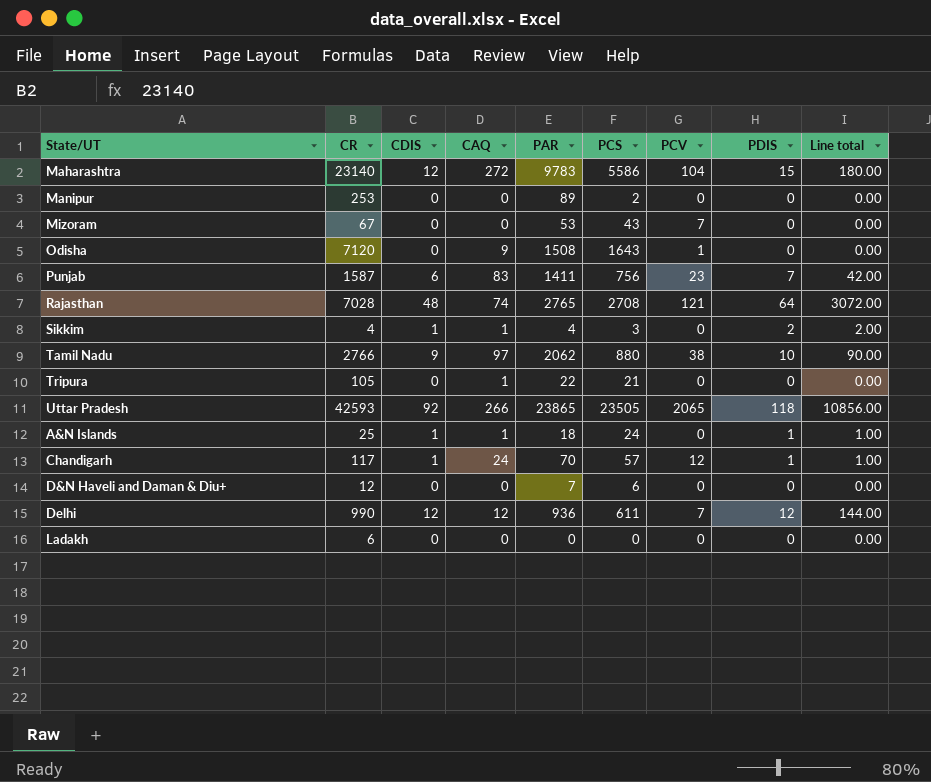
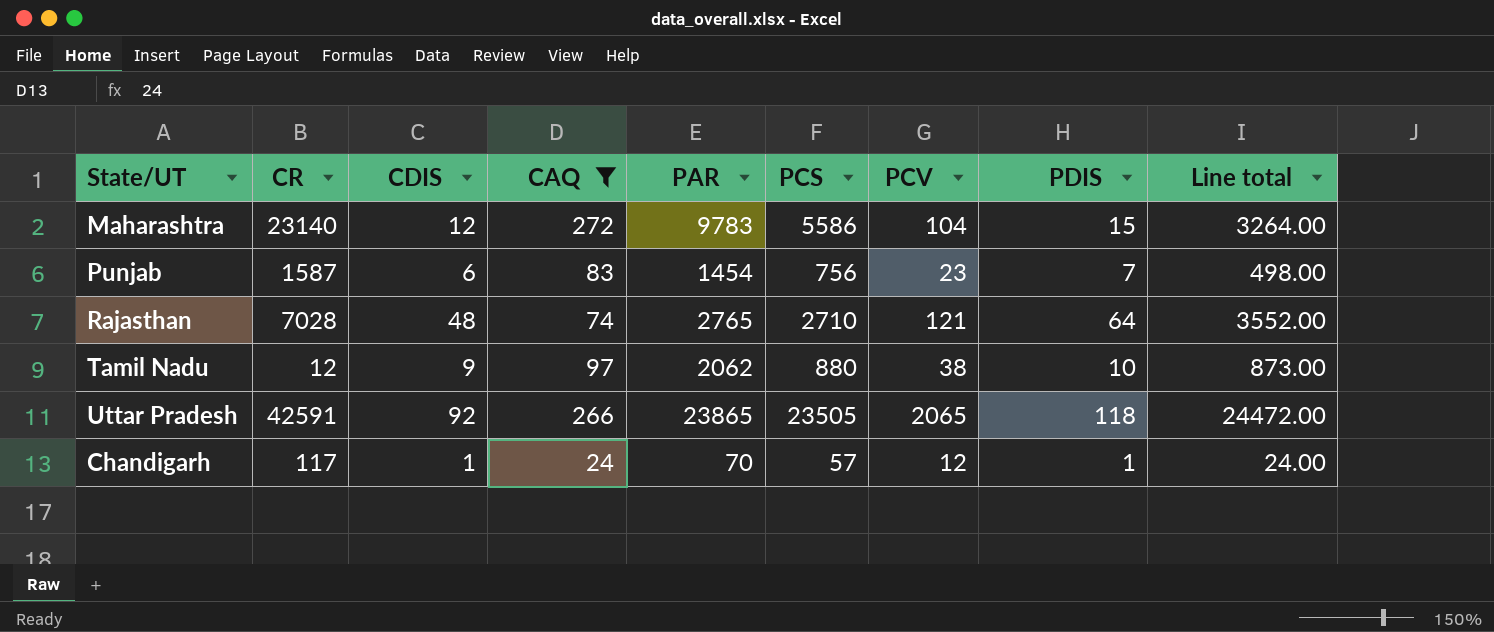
filter: none -> CAQ >= 24
column Line total | formula: [CDIS] * [PDIS] -> [CDIS] * [CAQ]
Punjab | PAR: 1411 -> 1454
Rajasthan | PCS: 2708 -> 2710
Tamil Nadu | CR: 2766 -> 12
Uttar Pradesh | CR: 42593 -> 42591

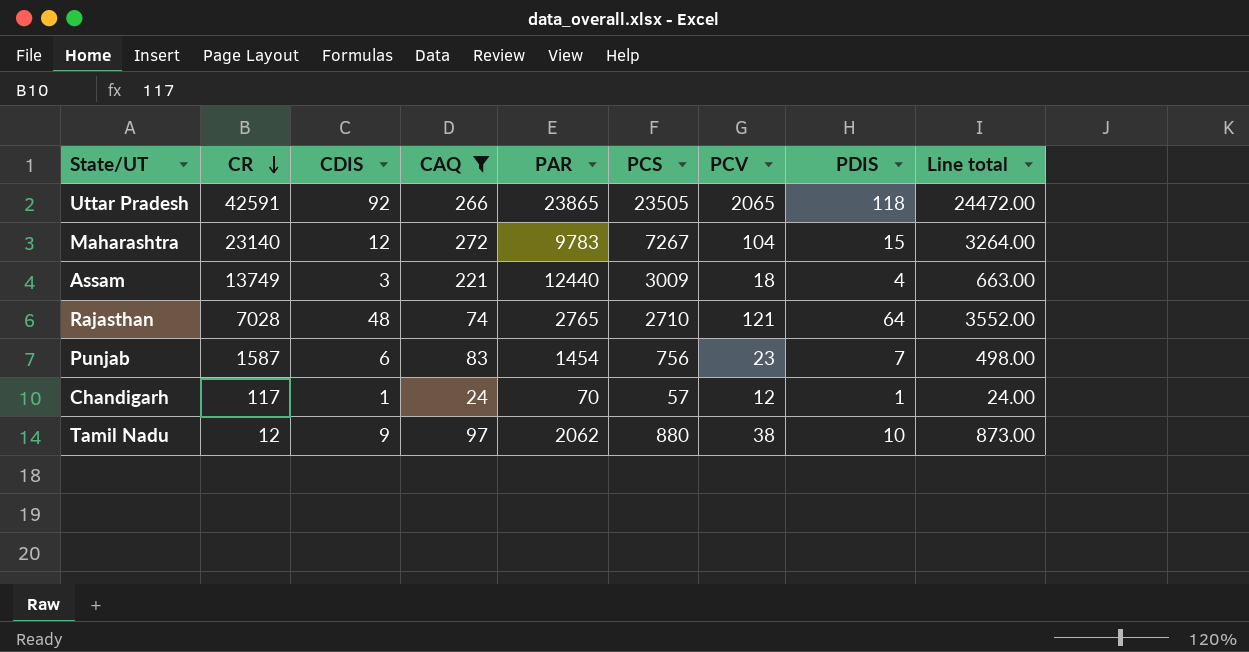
row order: none -> CR descending
Maharashtra | PCS: 5586 -> 7267
row Assam: none -> 13749 | 3 | 221 | 12440 | 3009 | 18 | 4 | 663.00

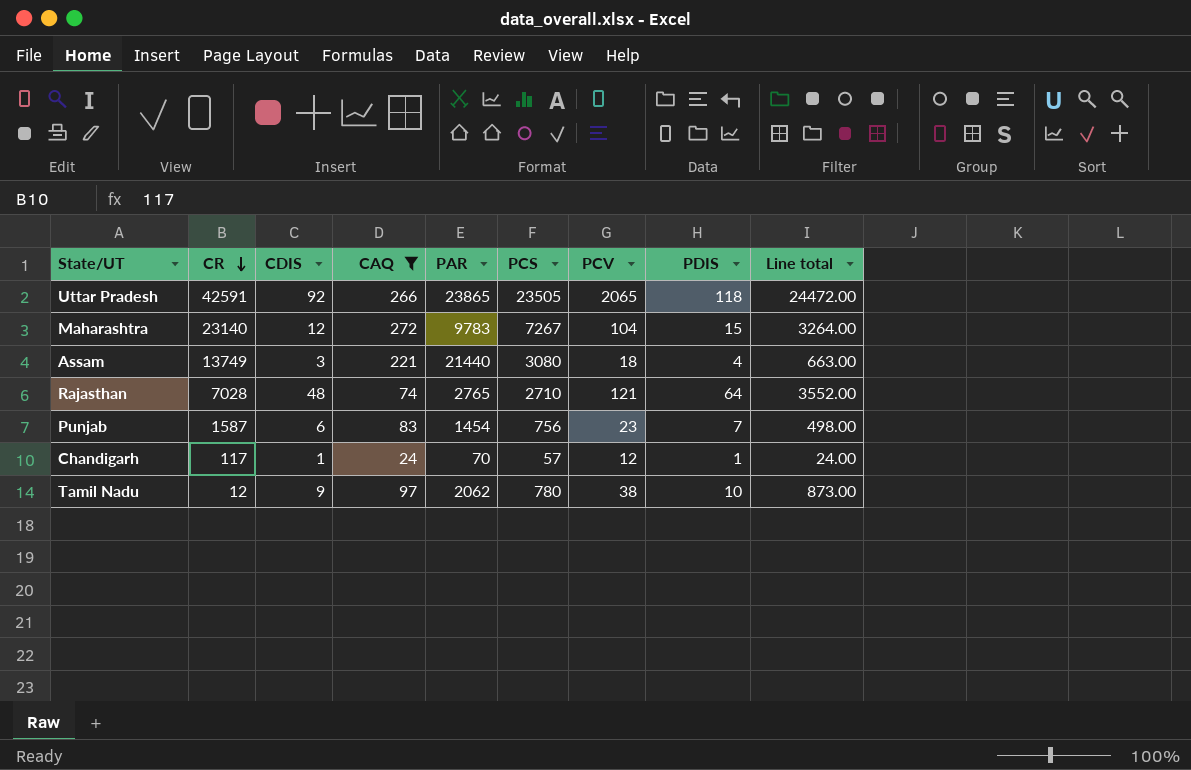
Assam | PAR: 12440 -> 21440
Assam | PCS: 3009 -> 3080
Tamil Nadu | PCS: 880 -> 780

